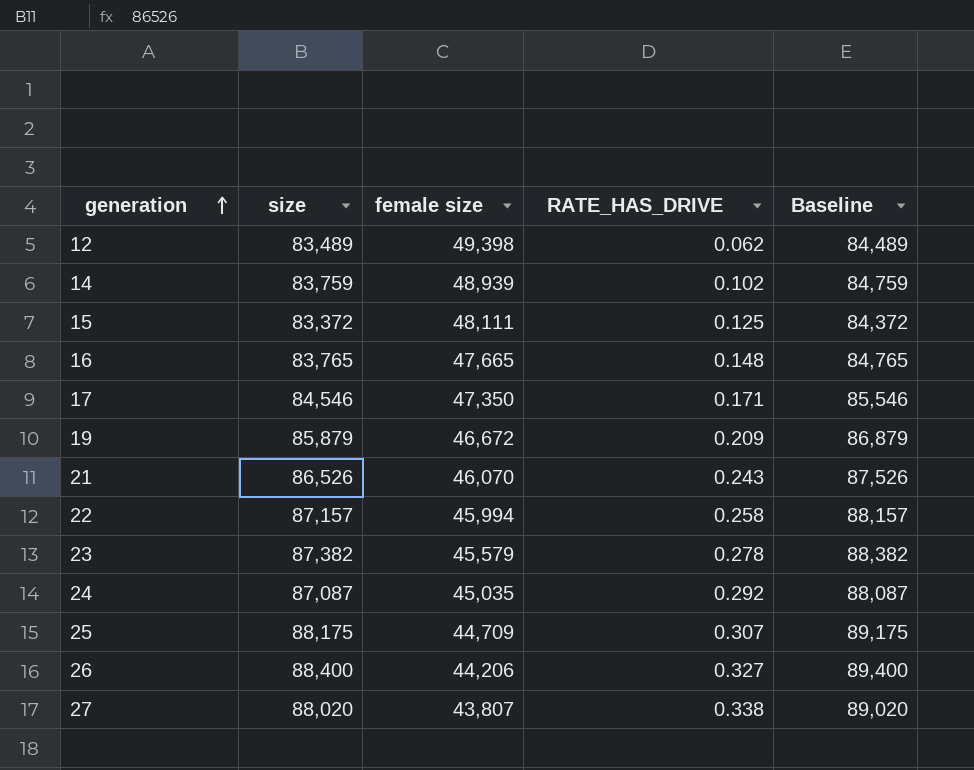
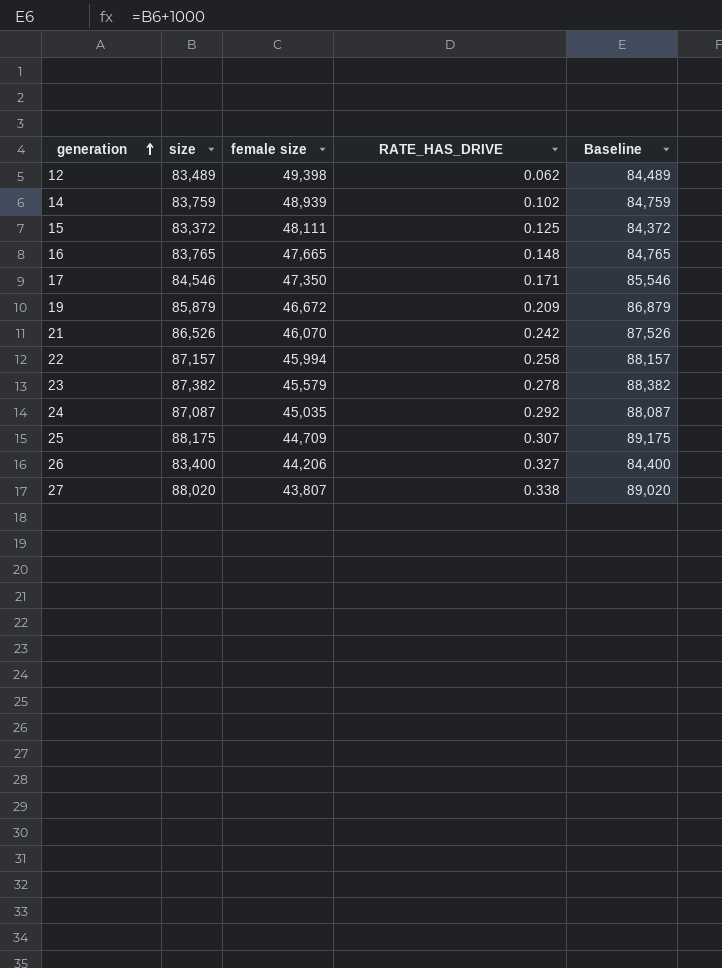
21 | RATE_HAS_DRIVE: 0.243 -> 0.242
26 | size: 88,400 -> 83,400
26 | Baseline: 89,400 -> 84,400

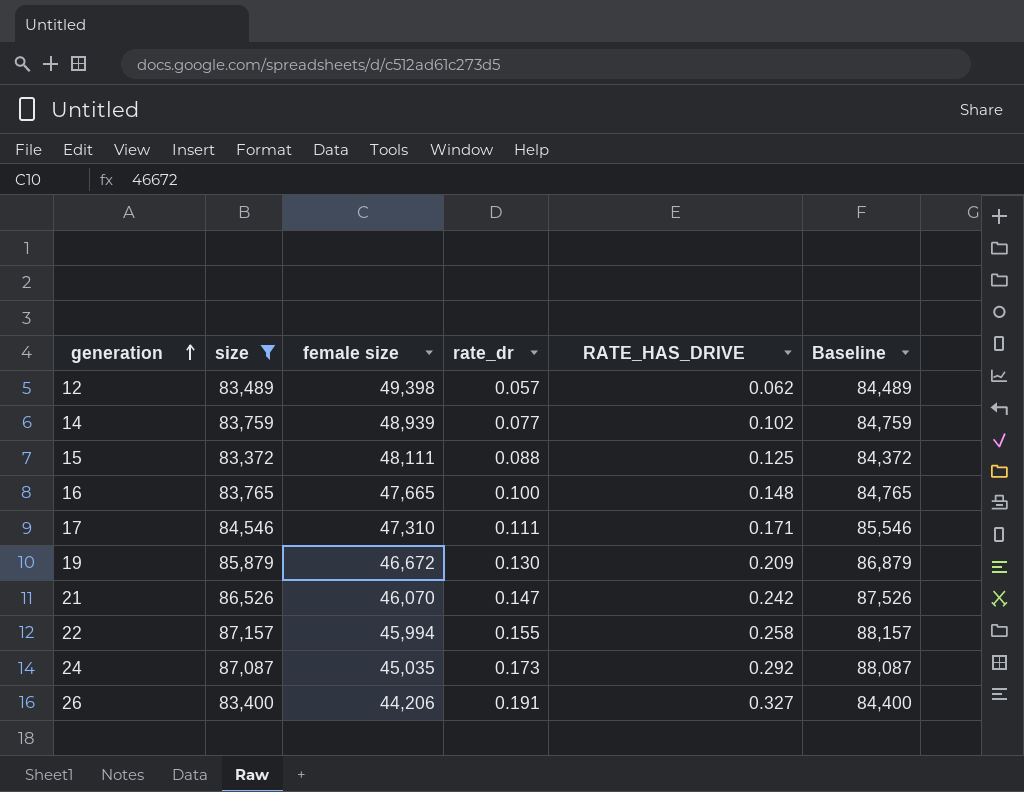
filter: none -> size <= 87,157
column rate_dr | position: none -> 4
17 | female size: 47,350 -> 47,310

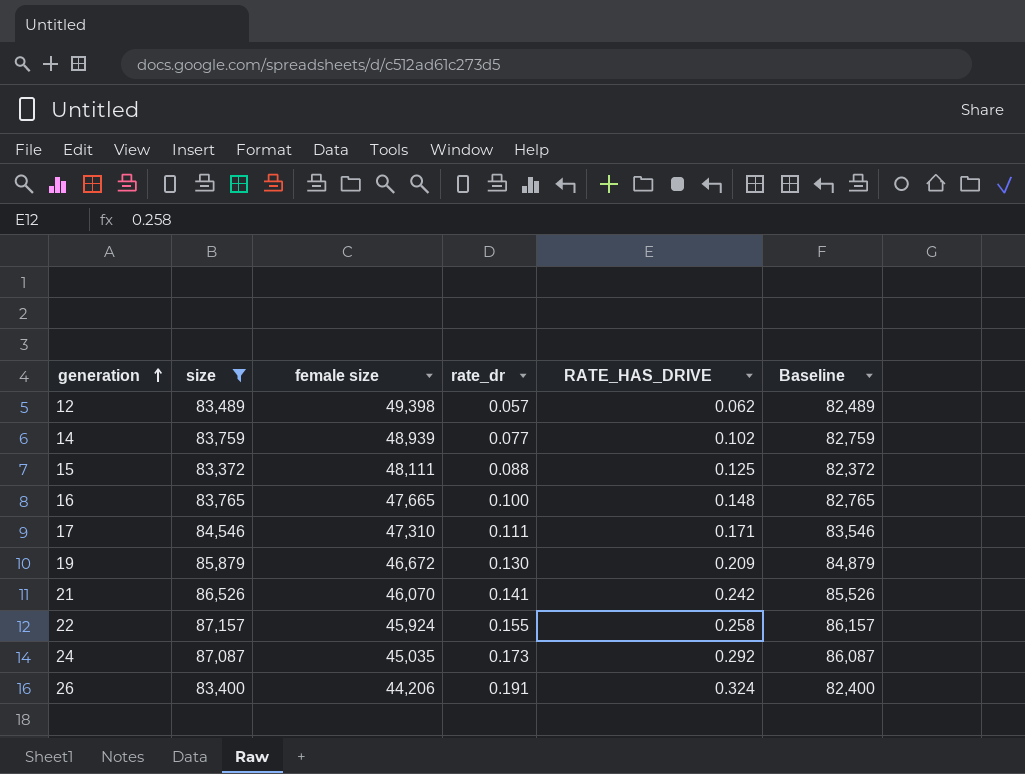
column Baseline | formula: [size] + 1000 -> [size] - 1000
21 | rate_dr: 0.147 -> 0.141
22 | female size: 45,994 -> 45,924
26 | RATE_HAS_DRIVE: 0.327 -> 0.324

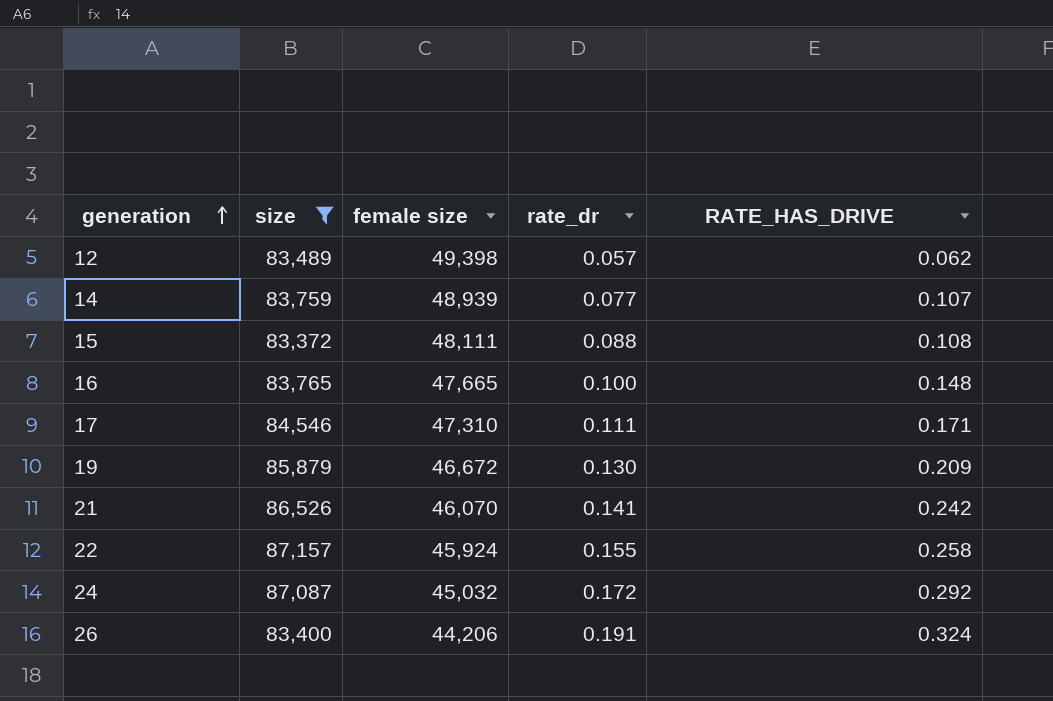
column Baseline | formula: [size] - 1000 -> none
14 | RATE_HAS_DRIVE: 0.102 -> 0.107
15 | RATE_HAS_DRIVE: 0.125 -> 0.108
24 | female size: 45,035 -> 45,032
24 | rate_dr: 0.173 -> 0.172

